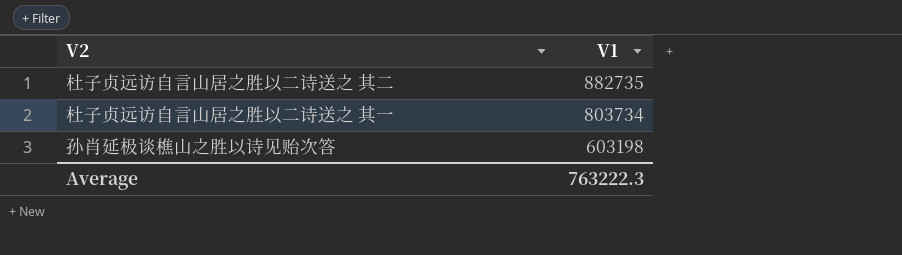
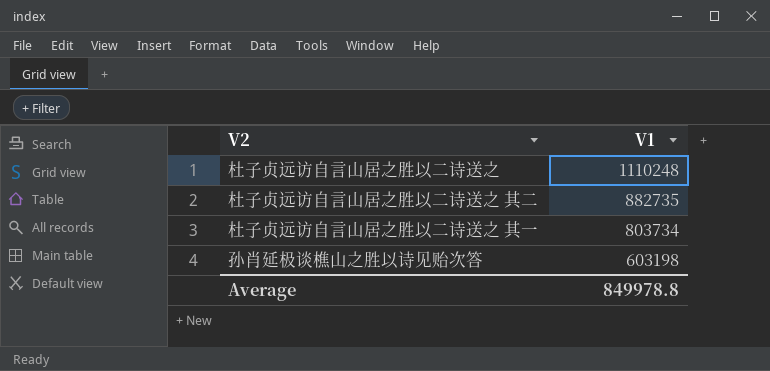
row 杜子贞远访自言山居之胜以二诗送之: none -> 1110248
Average | V1: 763222.3 -> 849978.8

